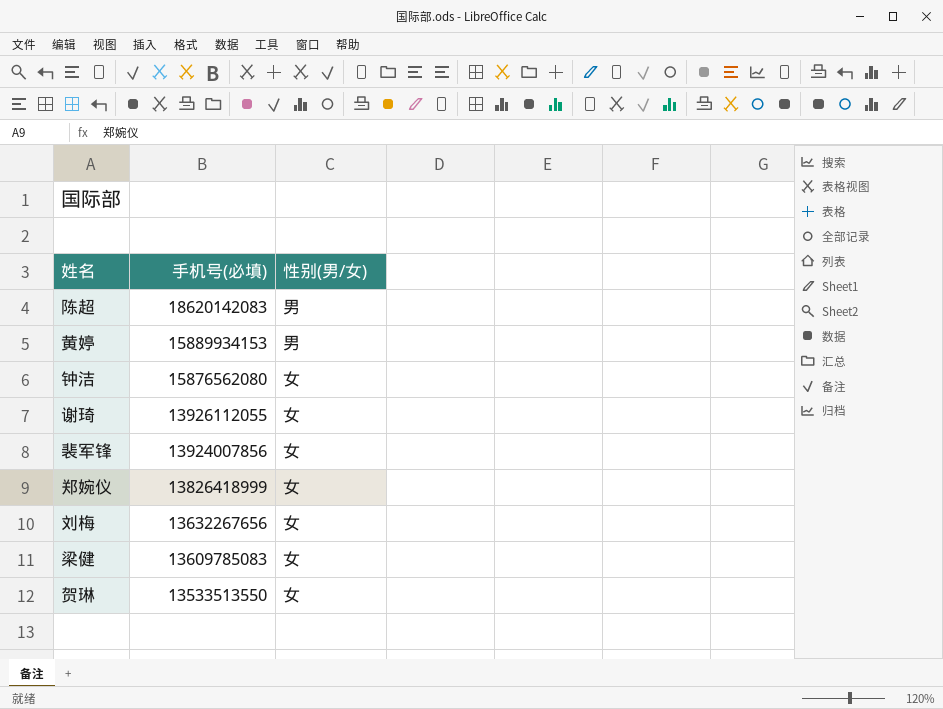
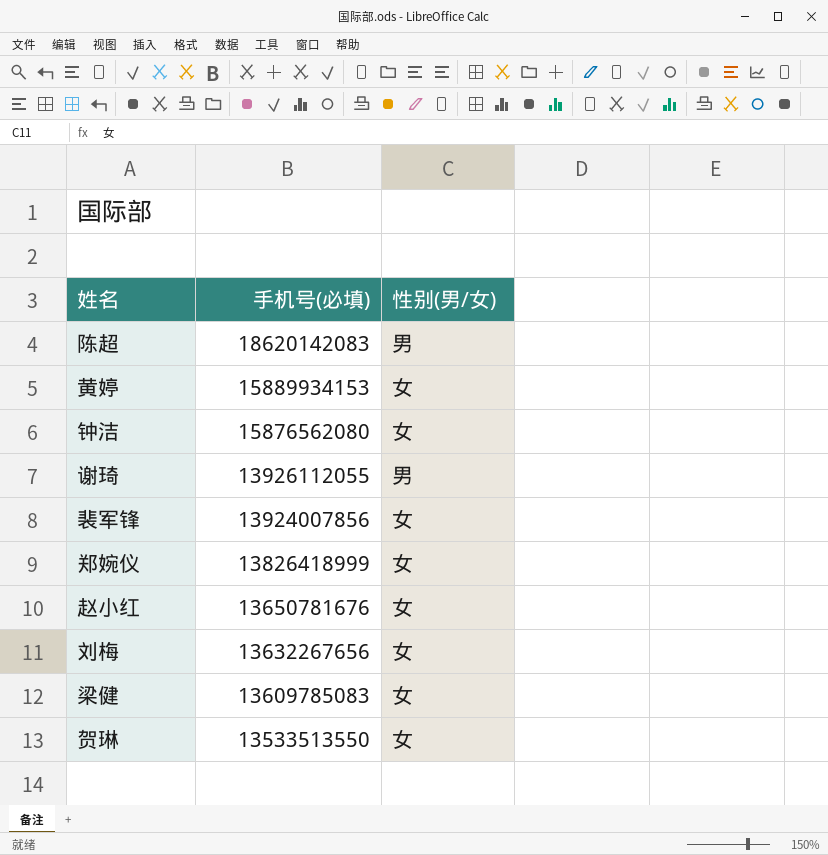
黄婷 | 性别(男/女): 男 -> 女
谢琦 | 性别(男/女): 女 -> 男
row 赵小红: none -> 13650781676 | 女

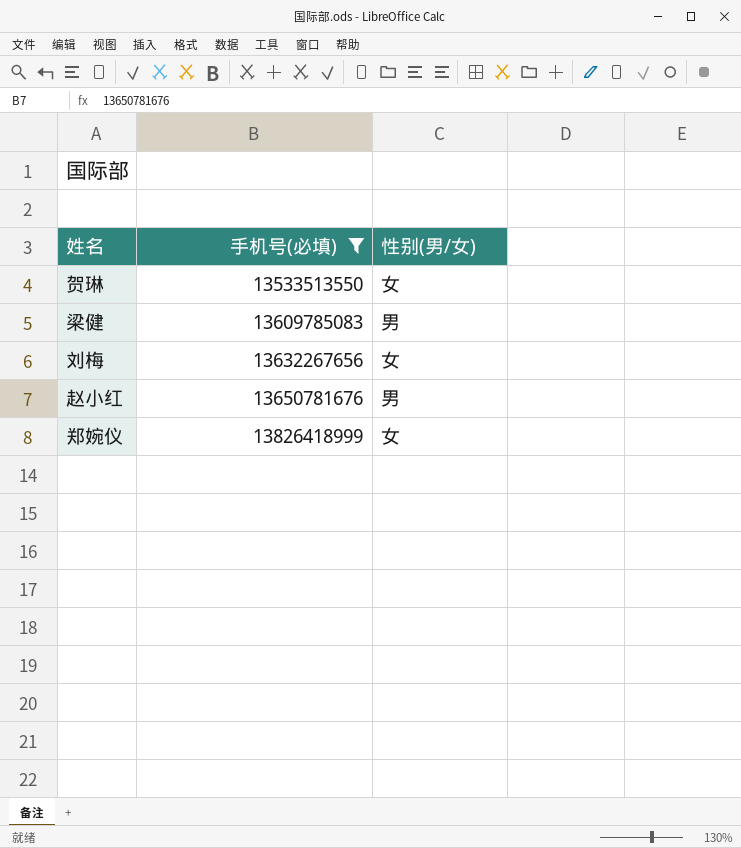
filter: none -> 手机号(必填) <= 13826418999
row order: 手机号(必填) descending -> 手机号(必填) ascending
梁健 | 性别(男/女): 女 -> 男
赵小红 | 性别(男/女): 女 -> 男

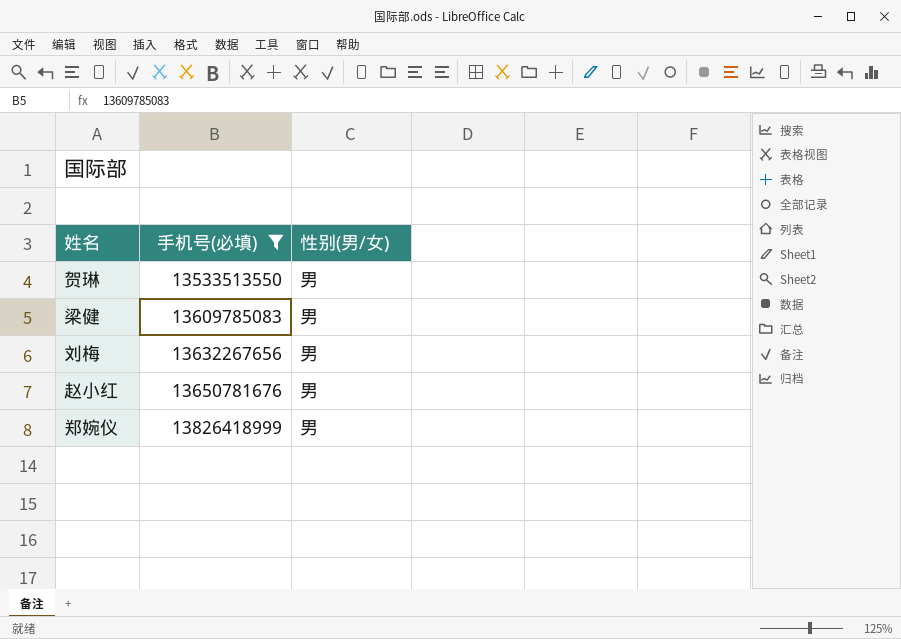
贺琳 | 性别(男/女): 女 -> 男
刘梅 | 性别(男/女): 女 -> 男
郑婉仪 | 性别(男/女): 女 -> 男

